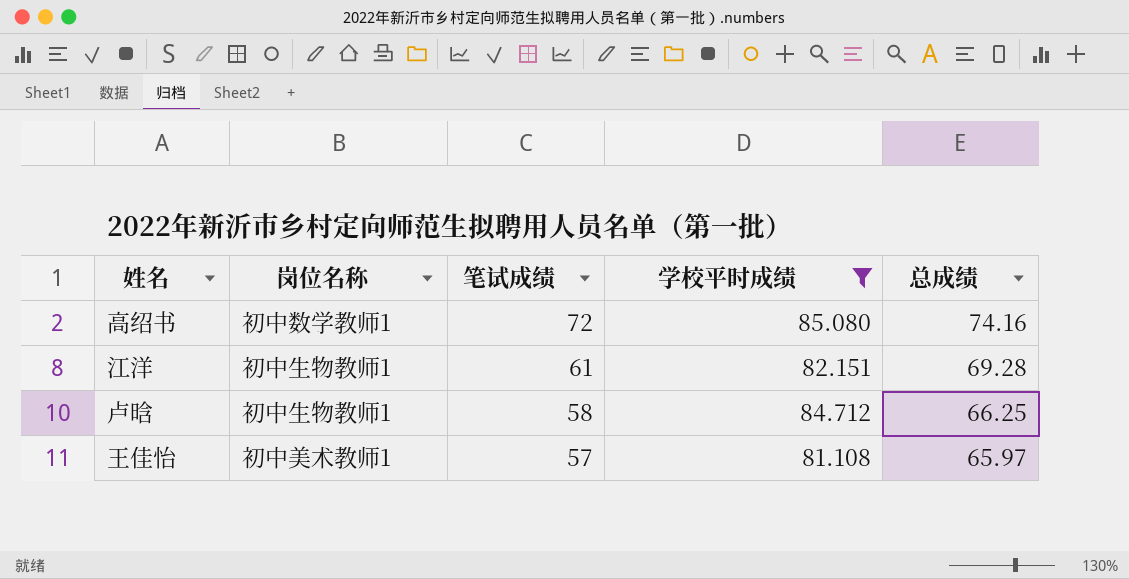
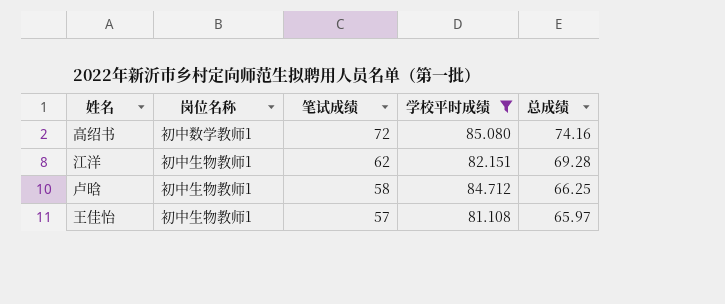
江洋 | 笔试成绩: 61 -> 62
王佳怡 | 岗位名称: 初中美术教师1 -> 初中生物教师1

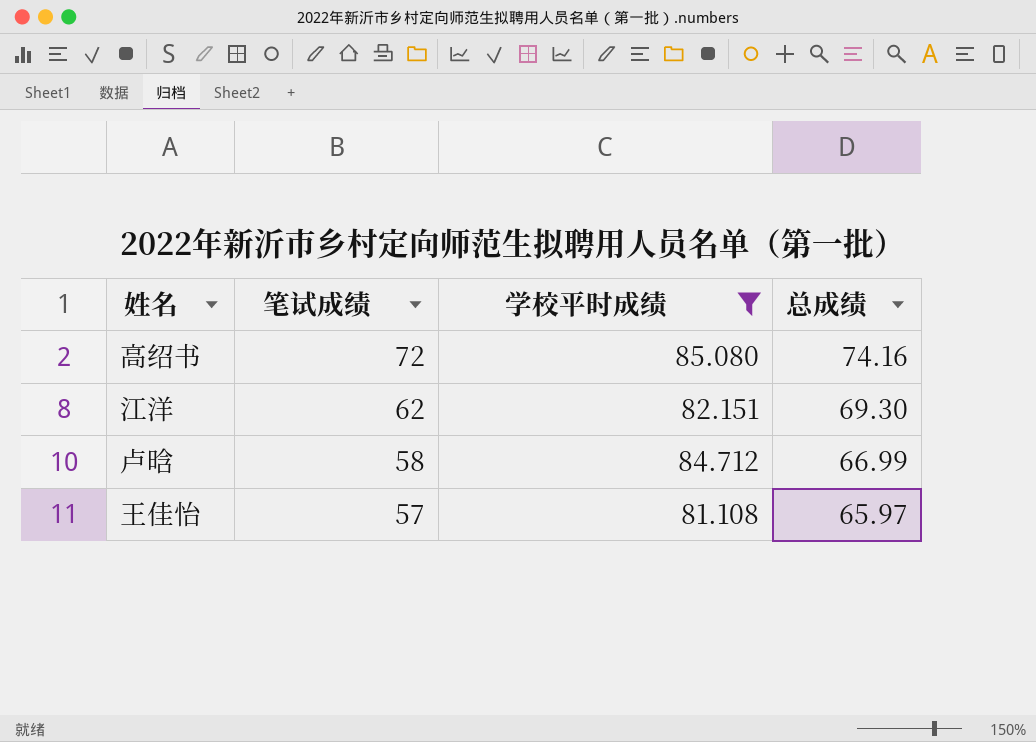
column 岗位名称 | position: 2 -> none
江洋 | 总成绩: 69.28 -> 69.30
卢晗 | 总成绩: 66.25 -> 66.99

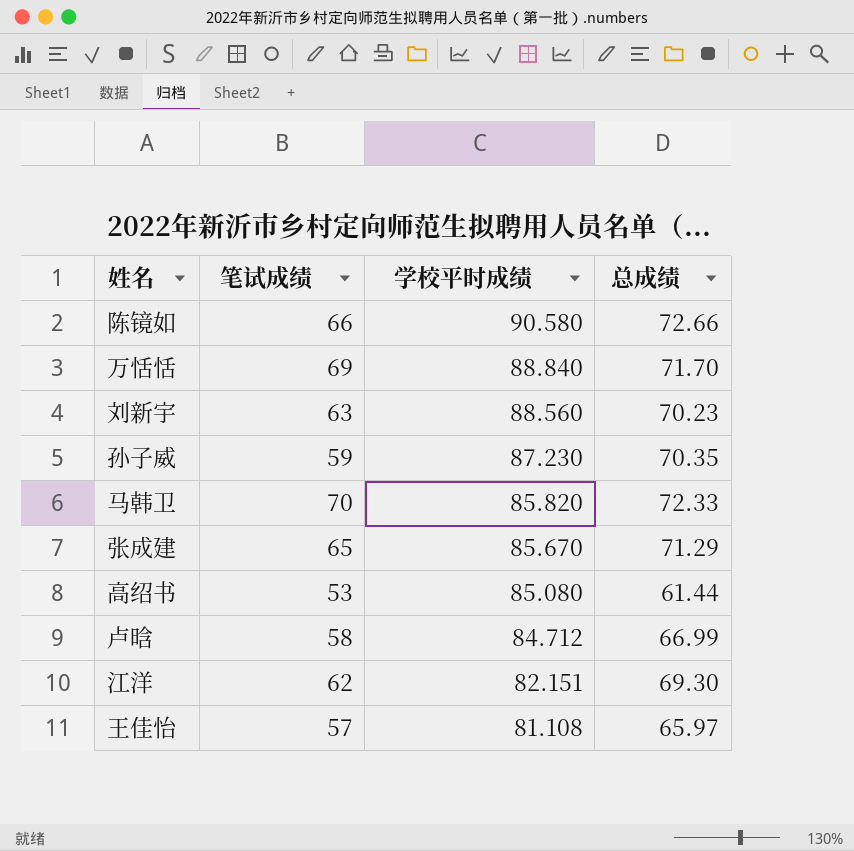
filter: 学校平时成绩 <= 85.080 -> none
row order: 笔试成绩 descending -> 学校平时成绩 descending
高绍书 | 笔试成绩: 72 -> 53
高绍书 | 总成绩: 74.16 -> 61.44

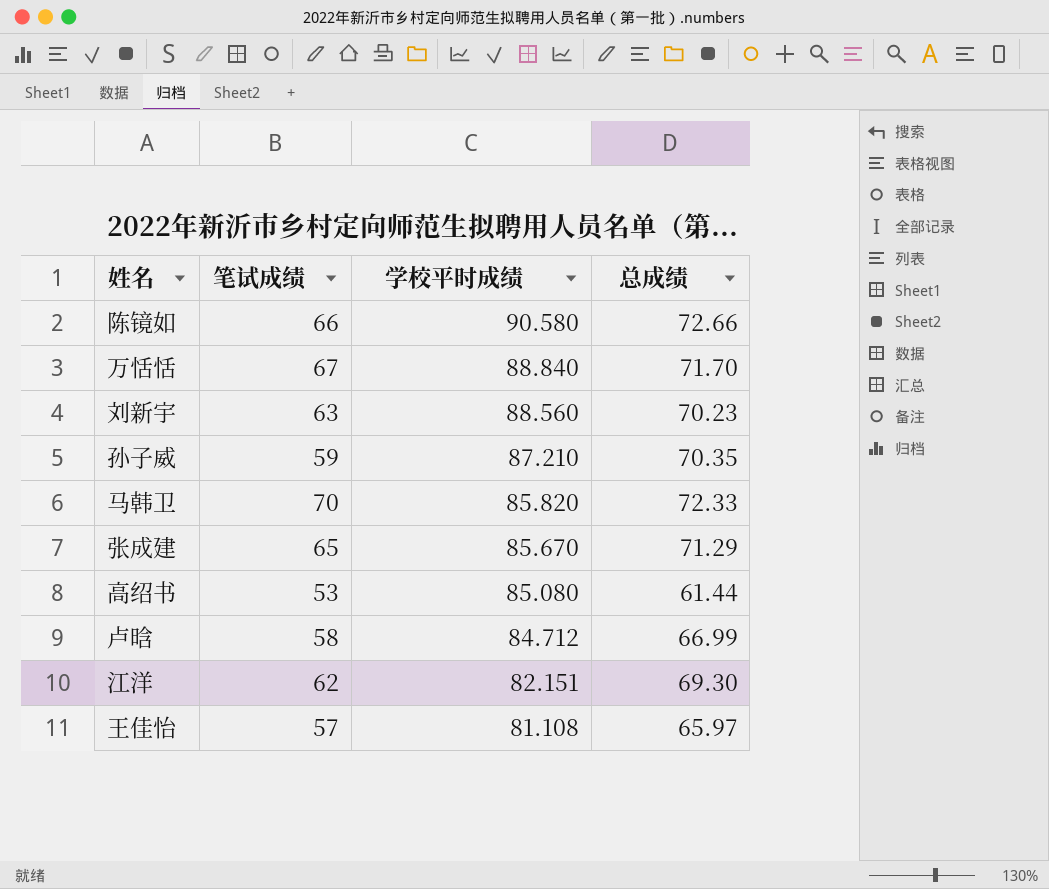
万恬恬 | 笔试成绩: 69 -> 67
孙子威 | 学校平时成绩: 87.230 -> 87.210

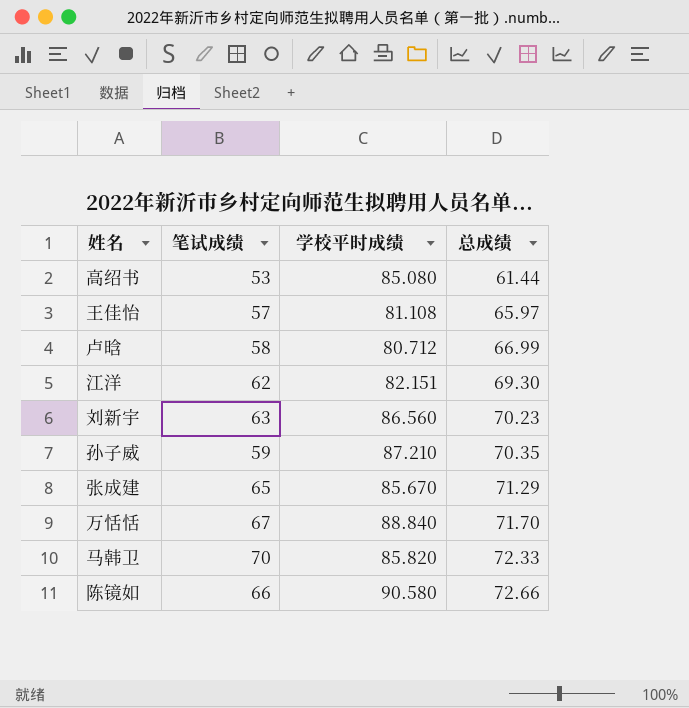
row order: 学校平时成绩 descending -> 总成绩 ascending
卢晗 | 学校平时成绩: 84.712 -> 80.712
刘新宇 | 学校平时成绩: 88.560 -> 86.560

